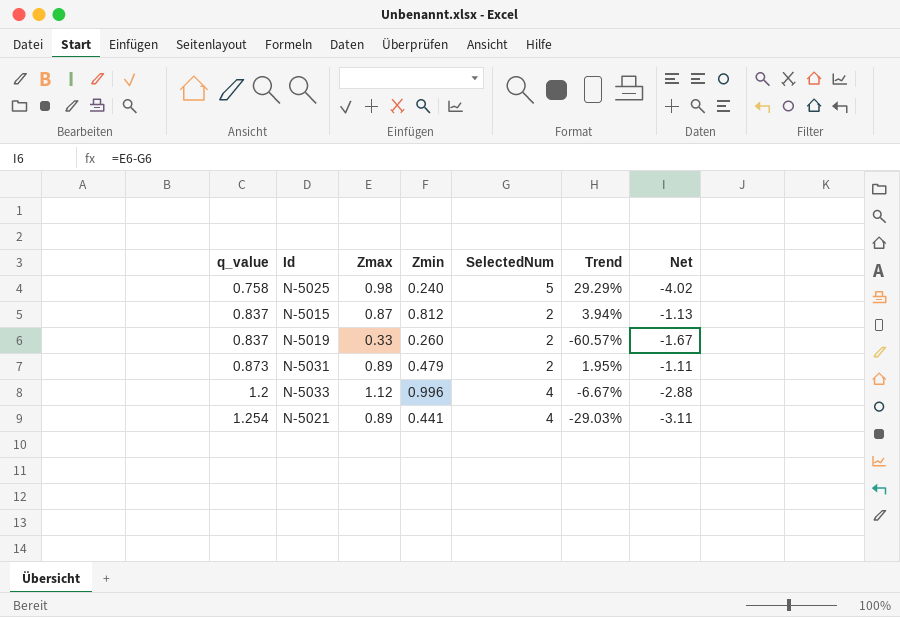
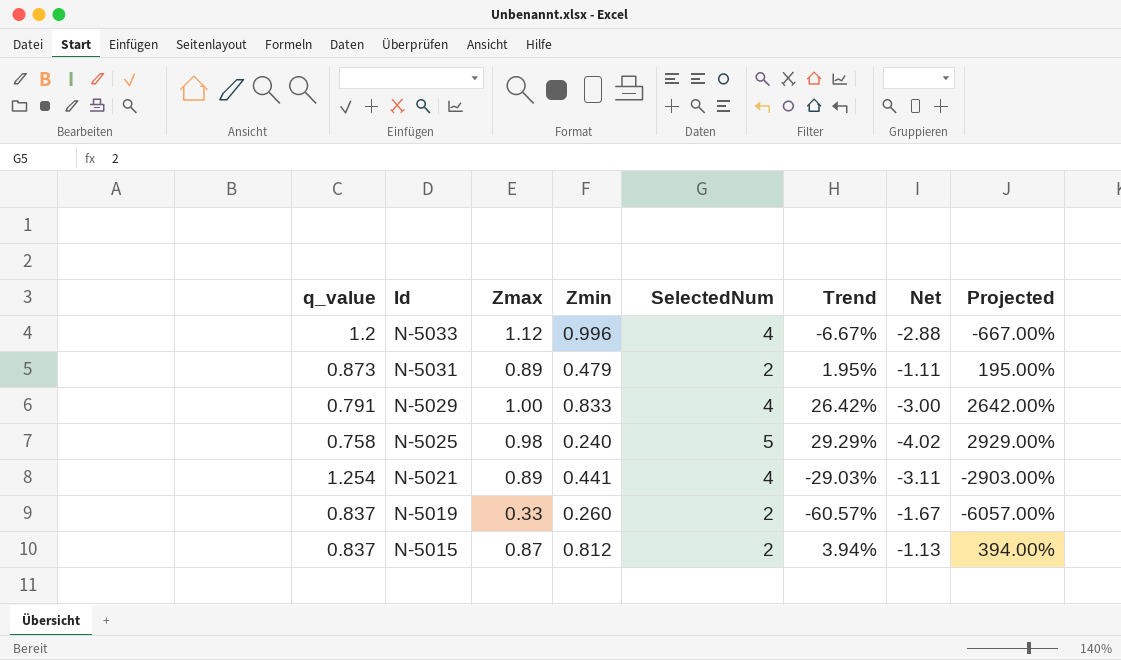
row order: q_value ascending -> Id descending
column Projected | formula: none -> [Trend] * 100
row N-5029: none -> 0.791 | 1.00 | 0.833 | 4 | 26.42% | -3.00 | 2642.00%

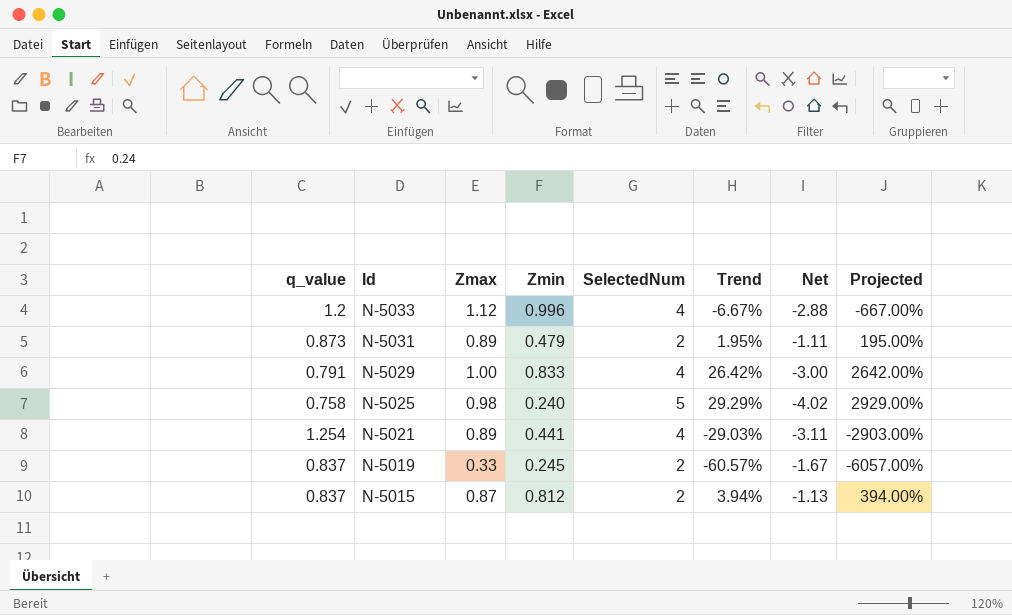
N-5019 | Zmin: 0.260 -> 0.245

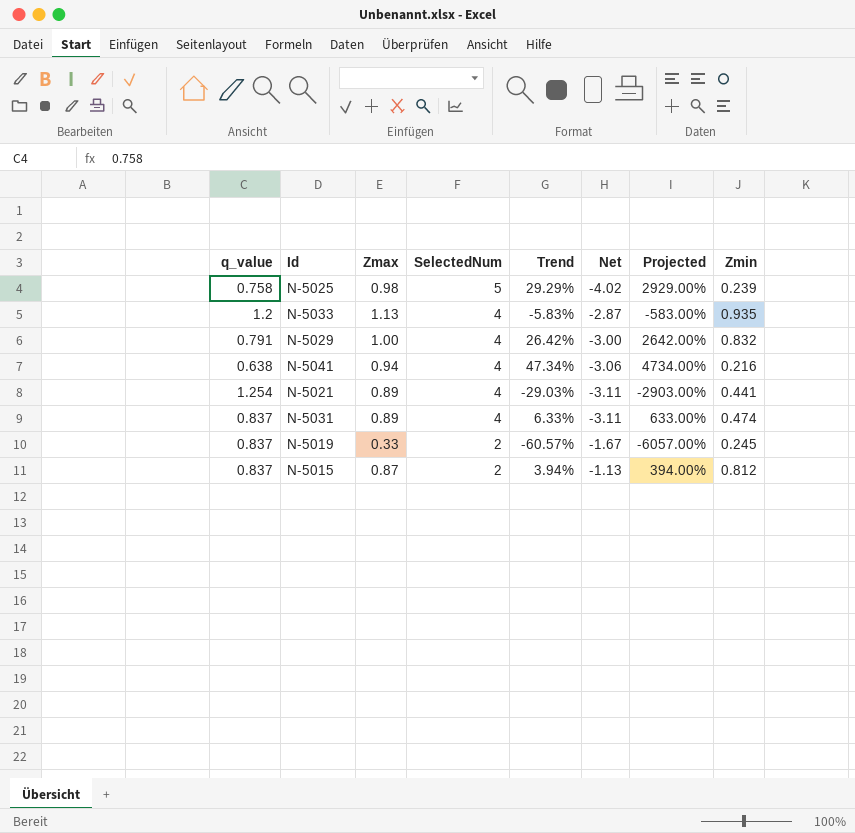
row order: Id descending -> SelectedNum descending
column Zmin | position: 4 -> 8
N-5025 | Zmin: 0.240 -> 0.239
N-5033 | Zmax: 1.12 -> 1.13
N-5033 | Trend: -6.67% -> -5.83%
N-5033 | Net: -2.88 -> -2.87
N-5033 | Projected: -667.00% -> -583.00%
N-5033 | Zmin: 0.996 -> 0.935
N-5029 | Zmin: 0.833 -> 0.832
row N-5041: none -> 0.638 | 0.94 | 4 | 47.34% | -3.06 | 4734.00% | 0.216
N-5031 | q_value: 0.873 -> 0.837
N-5031 | SelectedNum: 2 -> 4
N-5031 | Trend: 1.95% -> 6.33%
N-5031 | Net: -1.11 -> -3.11
N-5031 | Projected: 195.00% -> 633.00%
N-5031 | Zmin: 0.479 -> 0.474

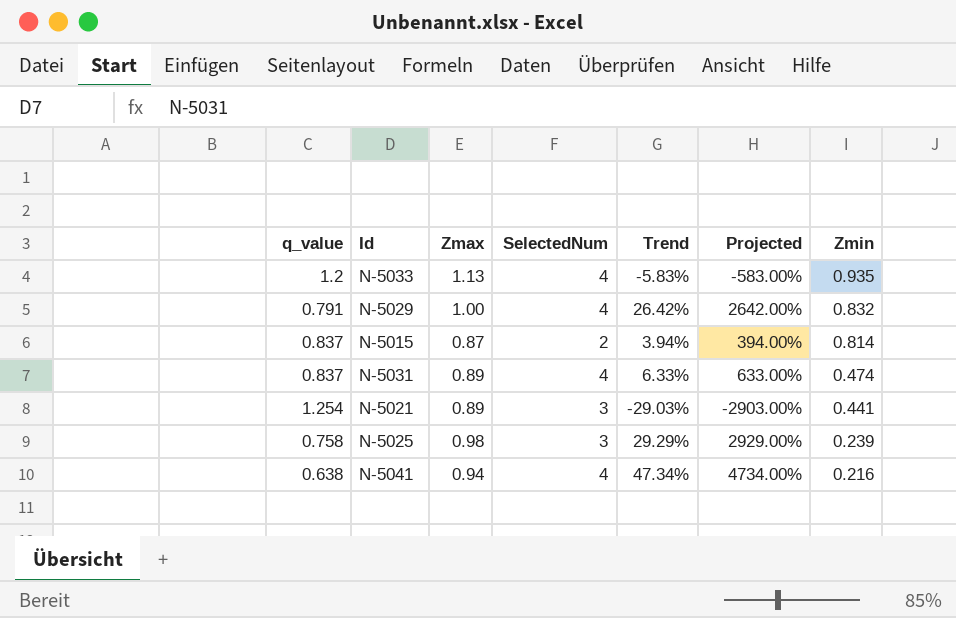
row order: SelectedNum descending -> Zmin descending
column Net | formula: [Zmax] - [SelectedNum] -> none
row N-5019: 0.837 | 0.33 | 2 | -60.57% | -1.67 | -6057.00% | 0.245 -> none
N-5015 | Zmin: 0.812 -> 0.814
N-5021 | SelectedNum: 4 -> 3
N-5025 | SelectedNum: 5 -> 3

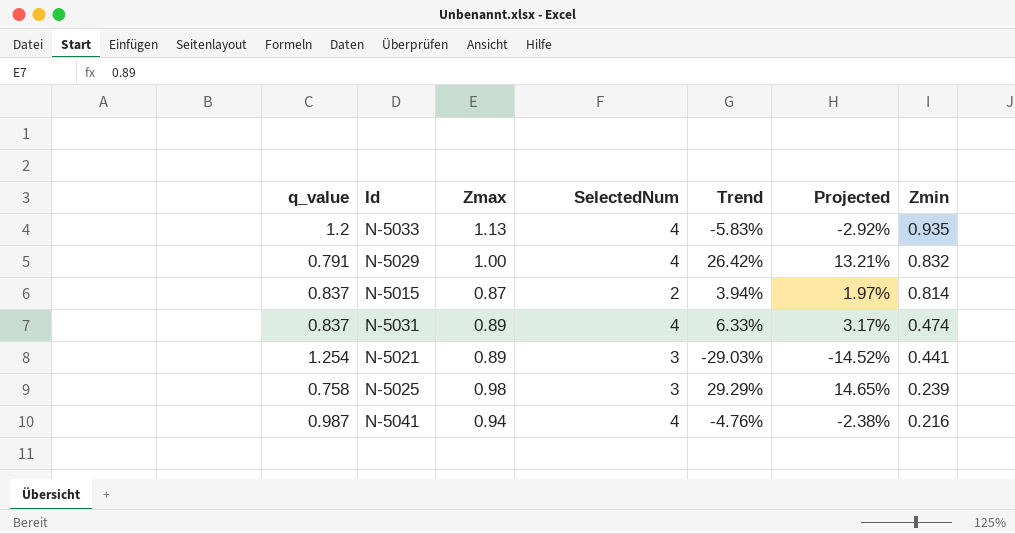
column Projected | formula: [Trend] * 100 -> [Trend] * 0.5
N-5041 | q_value: 0.638 -> 0.987
N-5041 | Trend: 47.34% -> -4.76%

